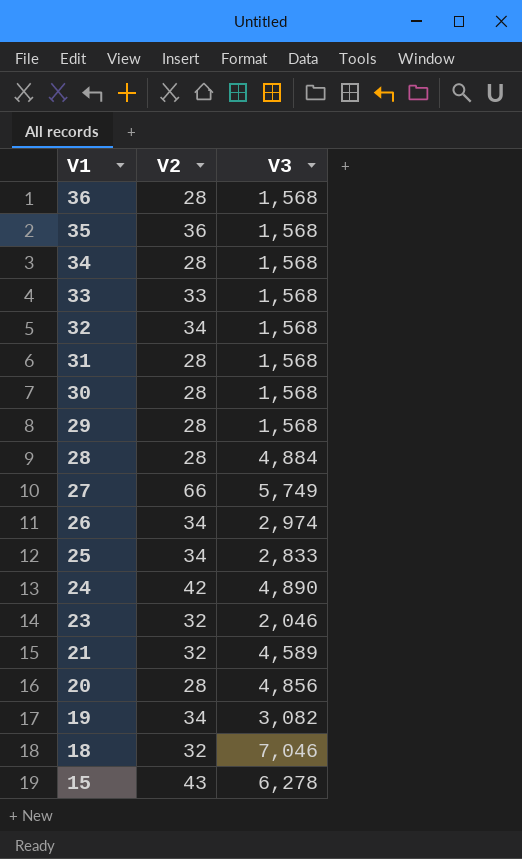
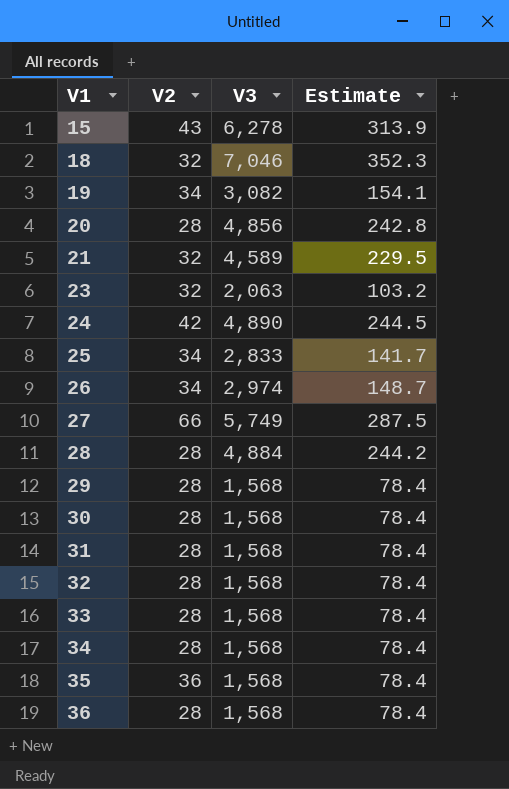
row order: V1 descending -> V1 ascending
column Estimate | formula: none -> [V3] * 0.05
23 | V3: 2,046 -> 2,063
32 | V2: 34 -> 28
33 | V2: 33 -> 28

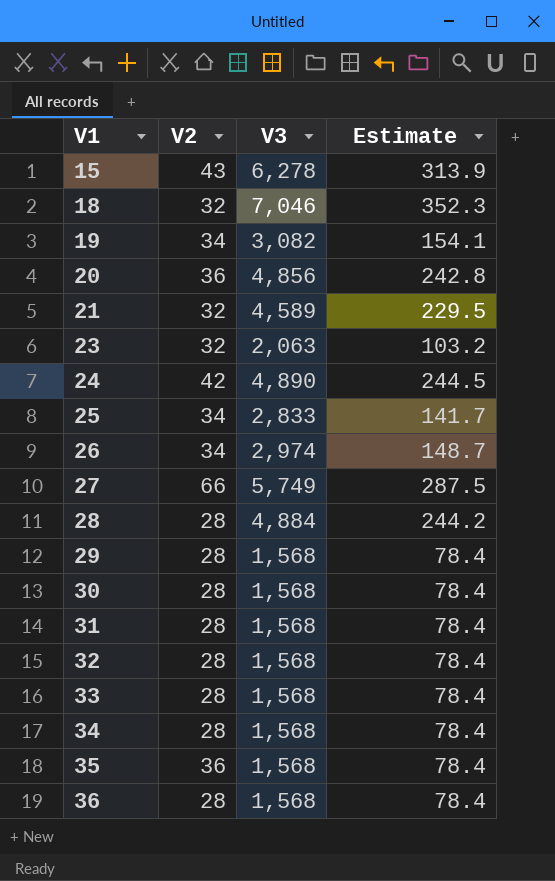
20 | V2: 28 -> 36

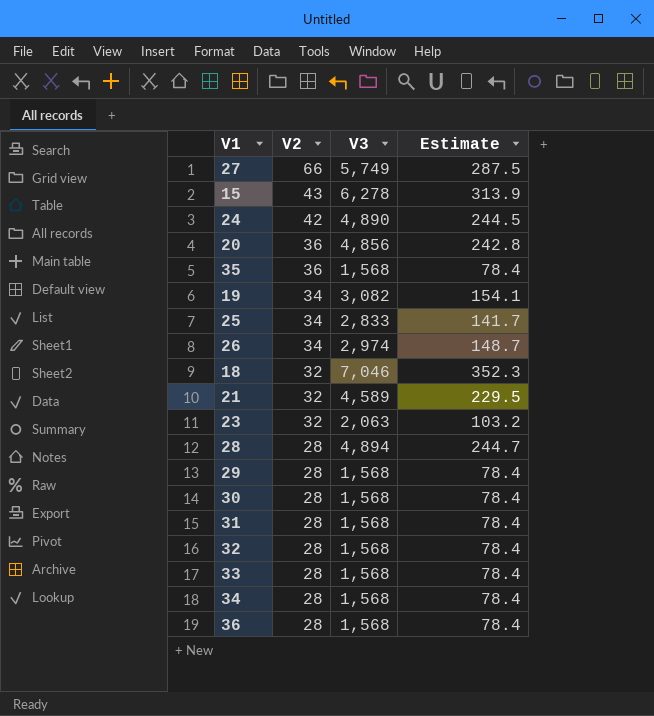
row order: V1 ascending -> V2 descending
28 | V3: 4,884 -> 4,894
28 | Estimate: 244.2 -> 244.7

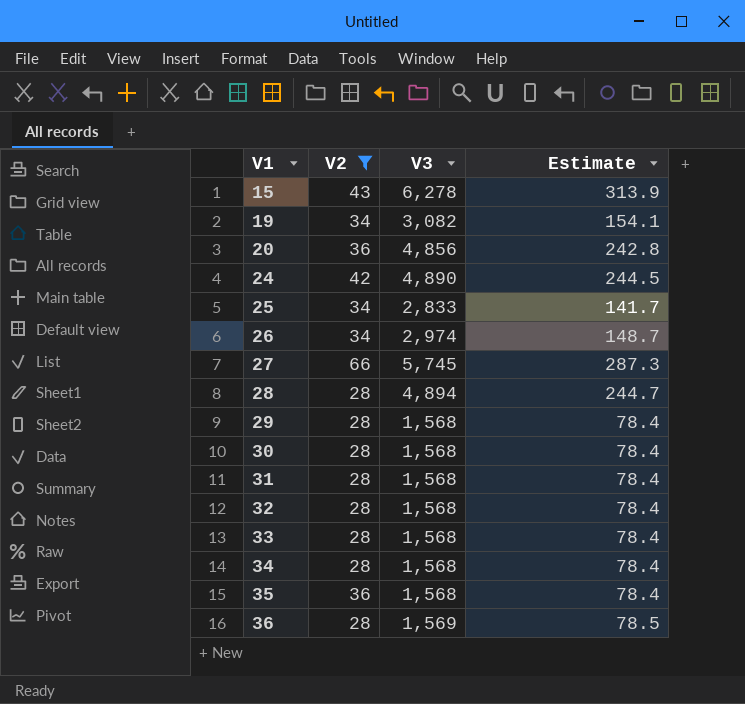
filter: none -> V2 != 32
row order: V2 descending -> V1 ascending
27 | V3: 5,749 -> 5,745
27 | Estimate: 287.5 -> 287.3
36 | V3: 1,568 -> 1,569
36 | Estimate: 78.4 -> 78.5

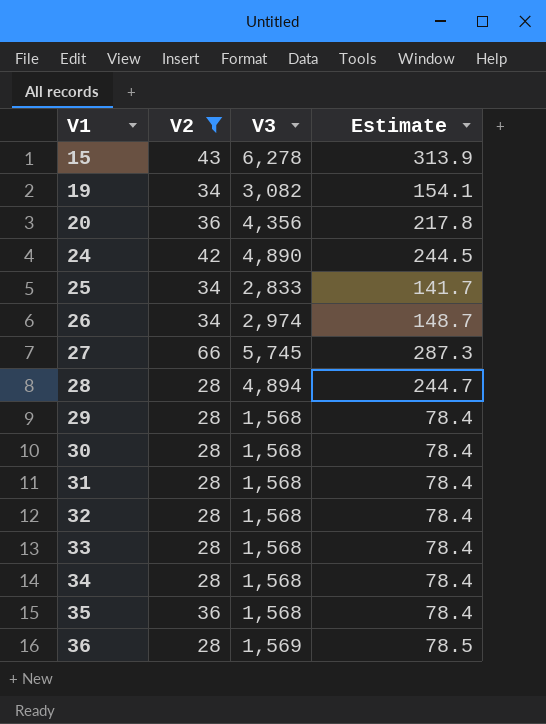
20 | V3: 4,856 -> 4,356
20 | Estimate: 242.8 -> 217.8

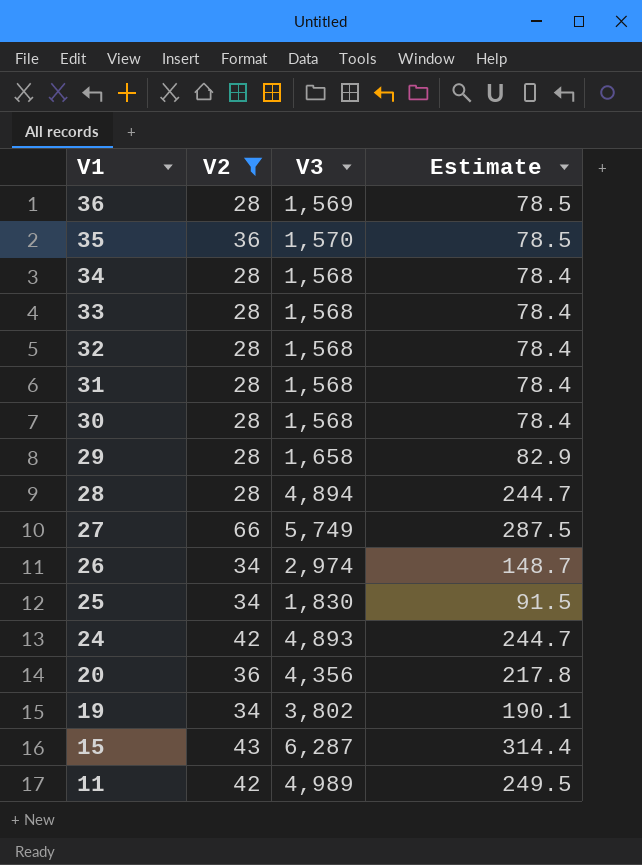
row order: V1 ascending -> V1 descending
35 | V3: 1,568 -> 1,570
35 | Estimate: 78.4 -> 78.5
29 | V3: 1,568 -> 1,658
29 | Estimate: 78.4 -> 82.9
27 | V3: 5,745 -> 5,749
27 | Estimate: 287.3 -> 287.5
25 | V3: 2,833 -> 1,830
25 | Estimate: 141.7 -> 91.5
24 | V3: 4,890 -> 4,893
24 | Estimate: 244.5 -> 244.7
19 | V3: 3,082 -> 3,802
19 | Estimate: 154.1 -> 190.1
15 | V3: 6,278 -> 6,287
15 | Estimate: 313.9 -> 314.4
row 11: none -> 42 | 4,989 | 249.5

